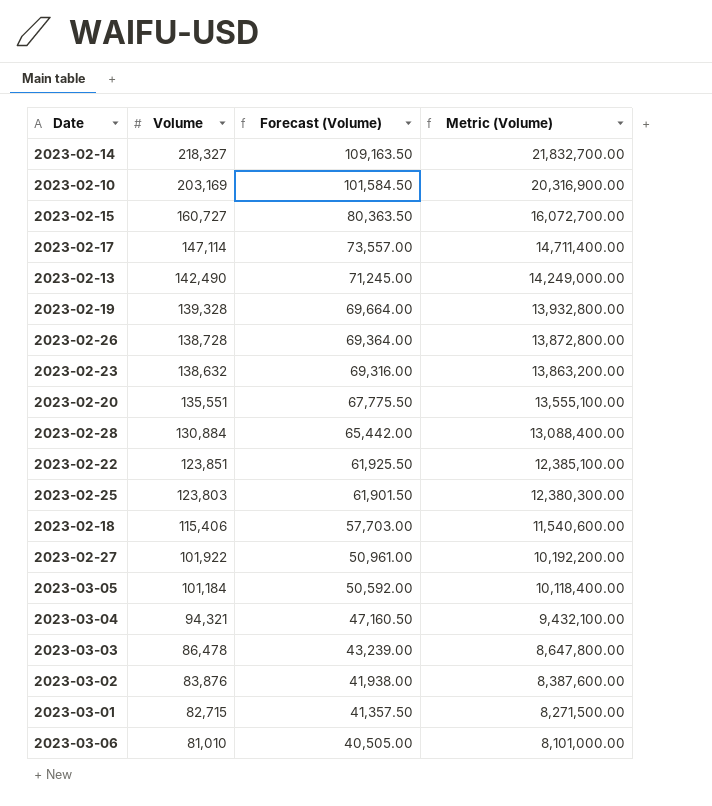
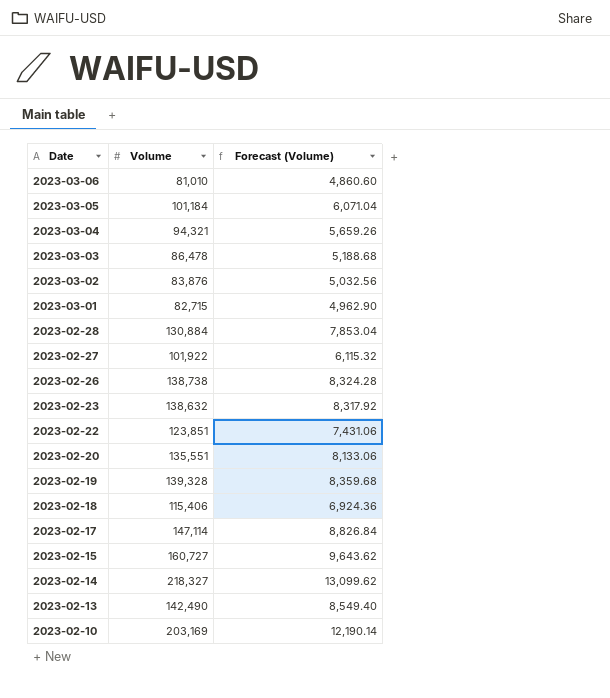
row order: Volume descending -> Date descending
column Metric (Volume) | formula: [Volume] * 100 -> none
column Forecast (Volume) | formula: [Volume] * 0.5 -> [Volume] * 0.06
row 2023-02-25: 123,803 | 61,901.50 | 12,380,300.00 -> none
2023-02-26 | Volume: 138,728 -> 138,738

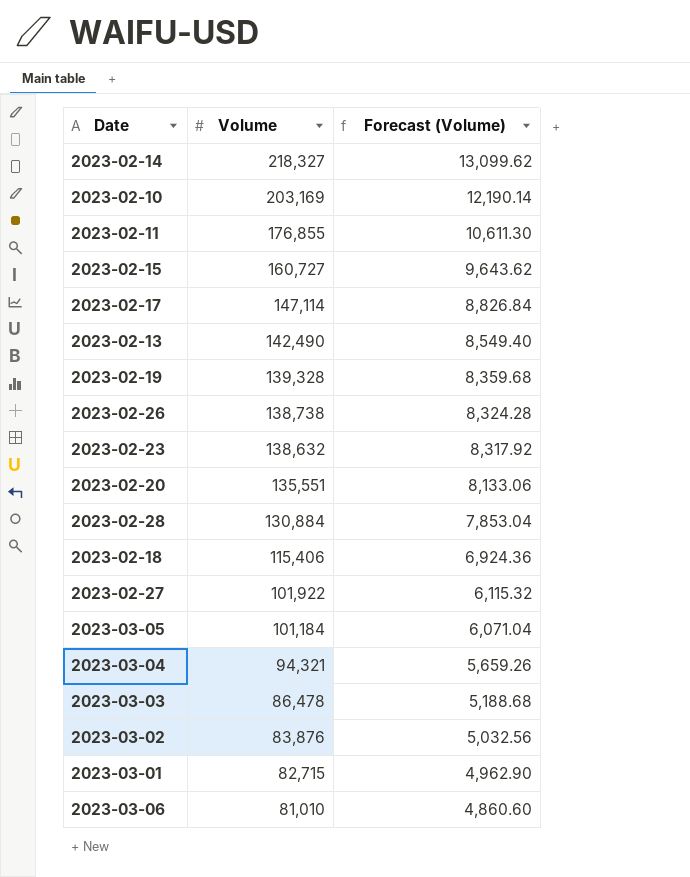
row order: Date descending -> Volume descending
row 2023-02-22: 123,851 | 7,431.06 -> none
row 2023-02-11: none -> 176,855 | 10,611.30

